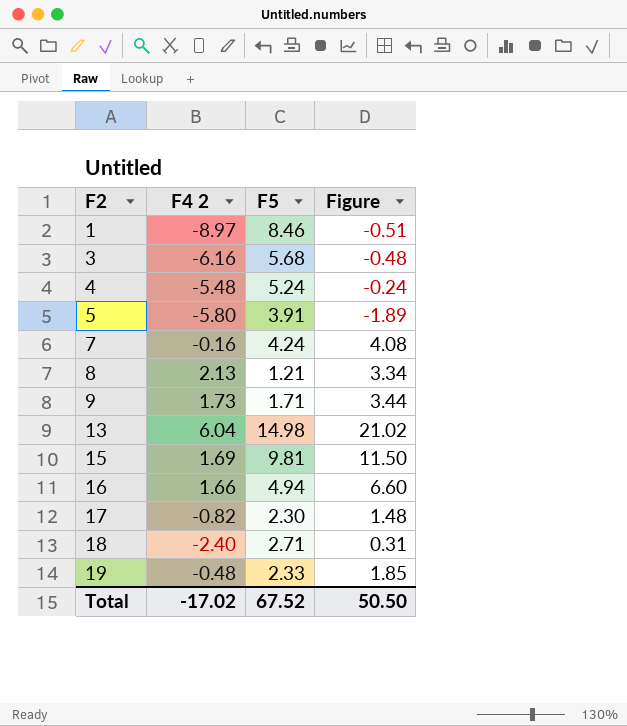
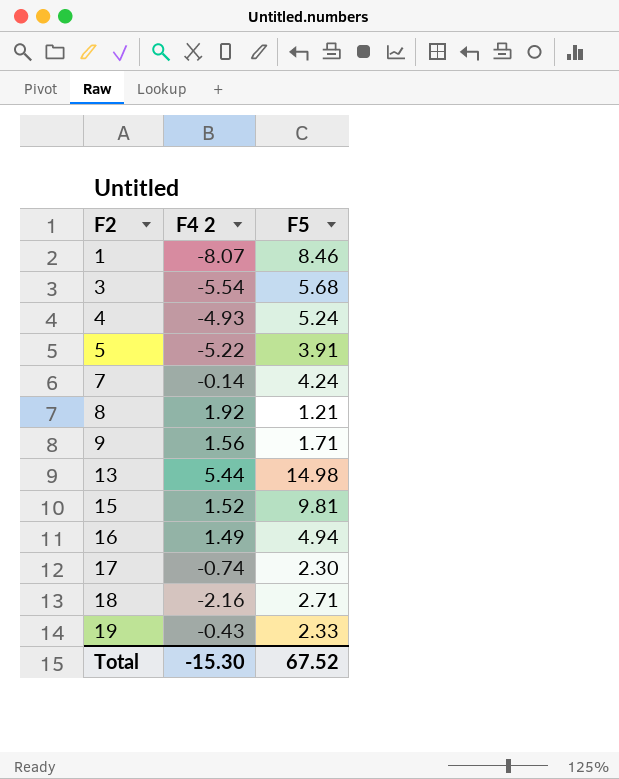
column Figure | formula: [F4 2] + [F5] -> none
1 | F4 2: -8.97 -> -8.07
3 | F4 2: -6.16 -> -5.54
4 | F4 2: -5.48 -> -4.93
5 | F4 2: -5.80 -> -5.22
7 | F4 2: -0.16 -> -0.14
8 | F4 2: 2.13 -> 1.92
9 | F4 2: 1.73 -> 1.56
13 | F4 2: 6.04 -> 5.44
15 | F4 2: 1.69 -> 1.52
16 | F4 2: 1.66 -> 1.49
17 | F4 2: -0.82 -> -0.74
18 | F4 2: -2.40 -> -2.16
19 | F4 2: -0.48 -> -0.43
Total | F4 2: -17.02 -> -15.30

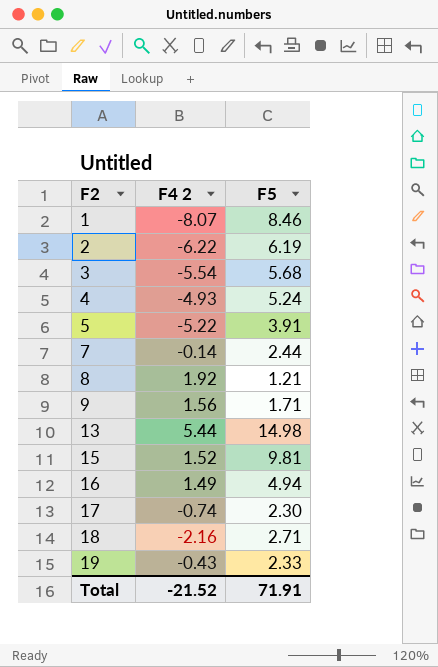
row 2: none -> -6.22 | 6.19
7 | F5: 4.24 -> 2.44
Total | F4 2: -15.30 -> -21.52
Total | F5: 67.52 -> 71.91

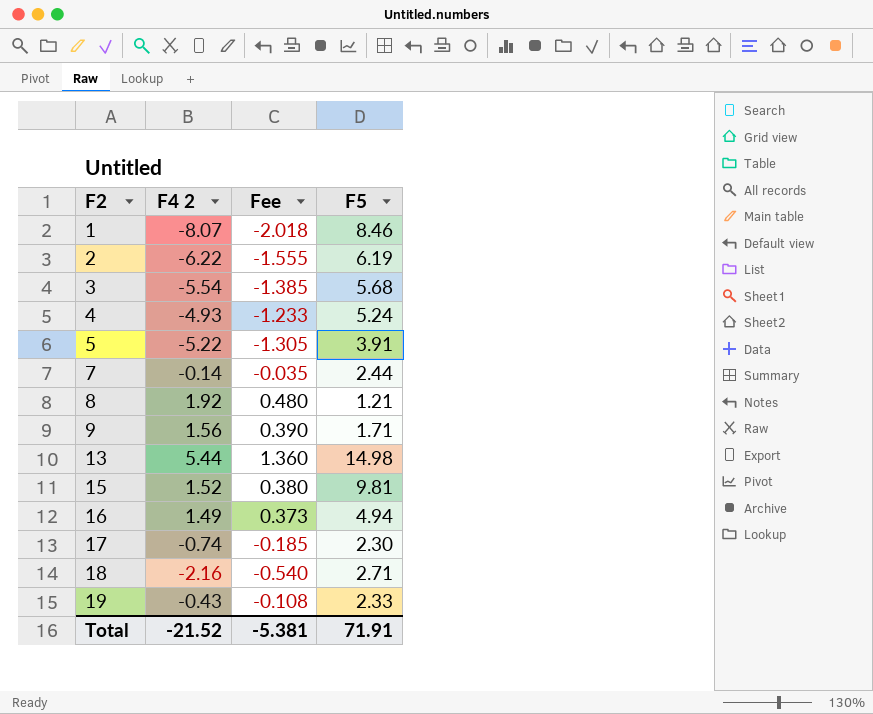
column Fee | formula: none -> [F4 2] * 0.25

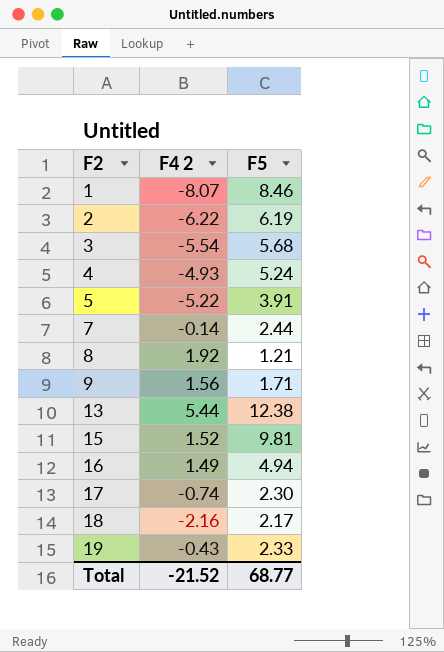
column Fee | formula: [F4 2] * 0.25 -> none
13 | F5: 14.98 -> 12.38
18 | F5: 2.71 -> 2.17
Total | F5: 71.91 -> 68.77

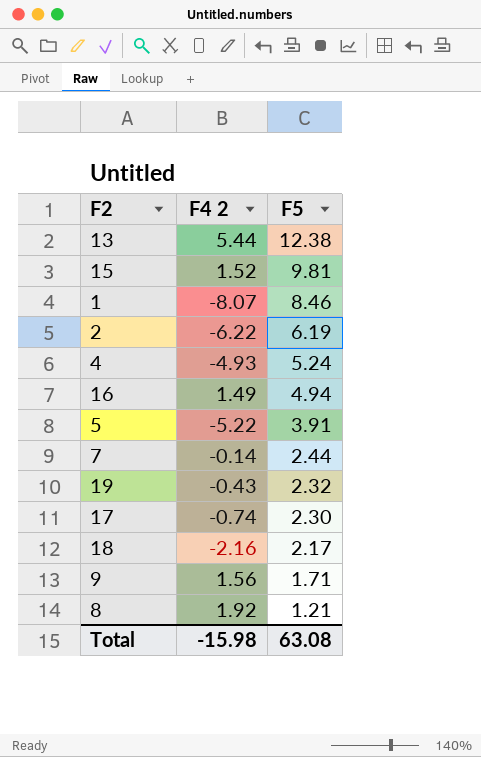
row order: F2 ascending -> F5 descending
row 3: -5.54 | 5.68 -> none
19 | F5: 2.33 -> 2.32
Total | F4 2: -21.52 -> -15.98
Total | F5: 68.77 -> 63.08

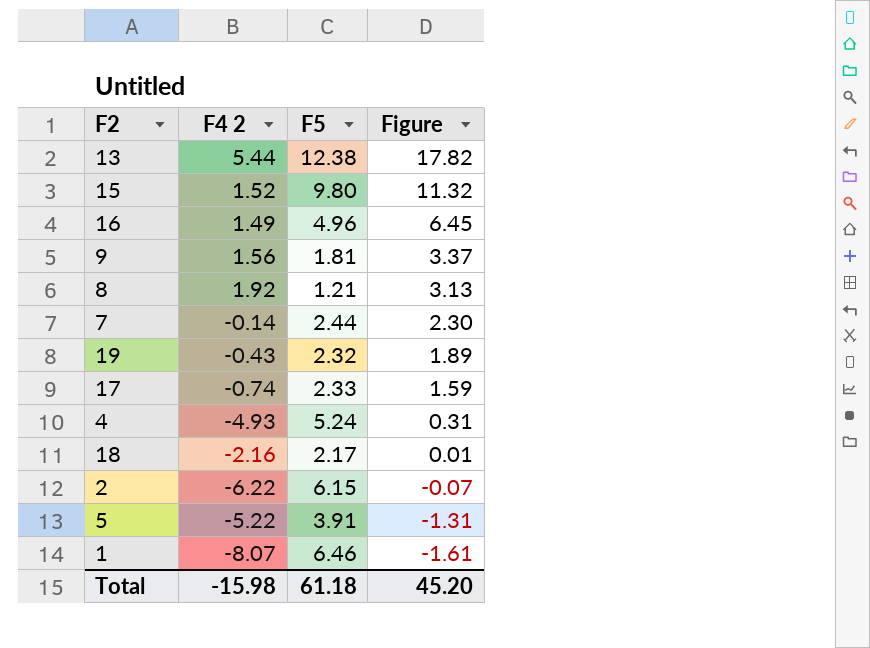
row order: F5 descending -> Figure descending
column Figure | formula: none -> [F4 2] + [F5]
15 | F5: 9.81 -> 9.80
16 | F5: 4.94 -> 4.96
9 | F5: 1.71 -> 1.81
17 | F5: 2.30 -> 2.33
2 | F5: 6.19 -> 6.15
1 | F5: 8.46 -> 6.46
Total | F5: 63.08 -> 61.18

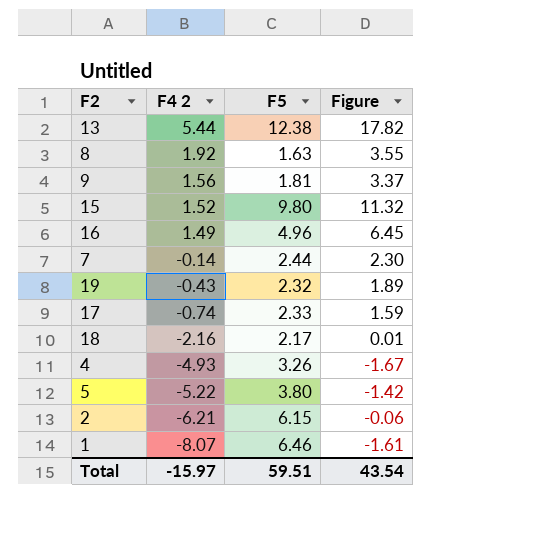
row order: Figure descending -> F4 2 descending
8 | F5: 1.21 -> 1.63
8 | Figure: 3.13 -> 3.55
4 | F5: 5.24 -> 3.26
4 | Figure: 0.31 -> -1.67
5 | F5: 3.91 -> 3.80
5 | Figure: -1.31 -> -1.42
2 | F4 2: -6.22 -> -6.21
2 | Figure: -0.07 -> -0.06
Total | F4 2: -15.98 -> -15.97
Total | F5: 61.18 -> 59.51
Total | Figure: 45.20 -> 43.54

